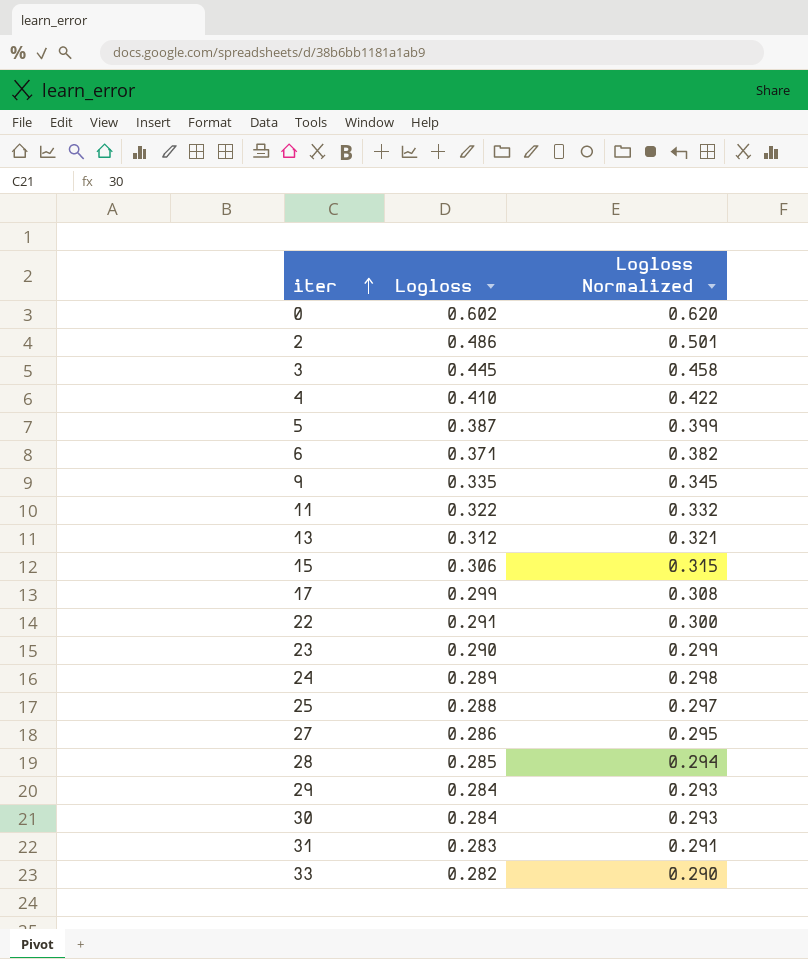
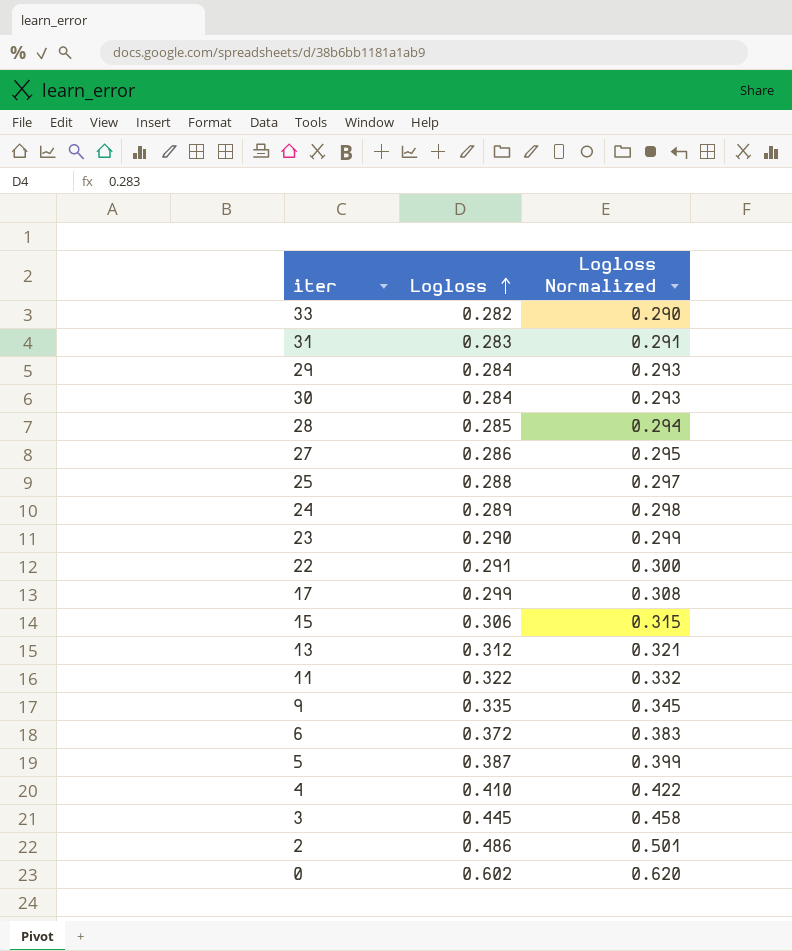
row order: iter ascending -> Logloss ascending
6 | Logloss: 0.371 -> 0.372
6 | Logloss Normalized: 0.382 -> 0.383

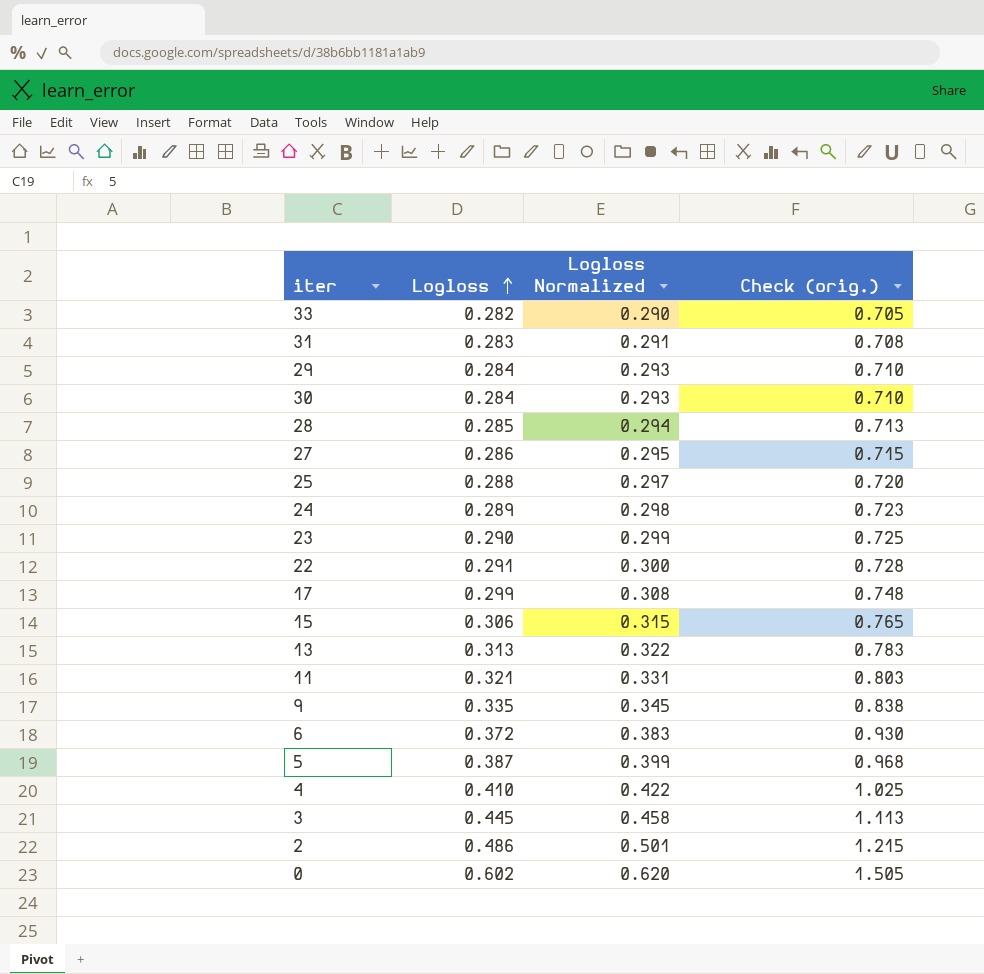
column Check (orig.) | formula: none -> [Logloss] * 2.5
13 | Logloss: 0.312 -> 0.313
13 | Logloss Normalized: 0.321 -> 0.322
11 | Logloss: 0.322 -> 0.321
11 | Logloss Normalized: 0.332 -> 0.331

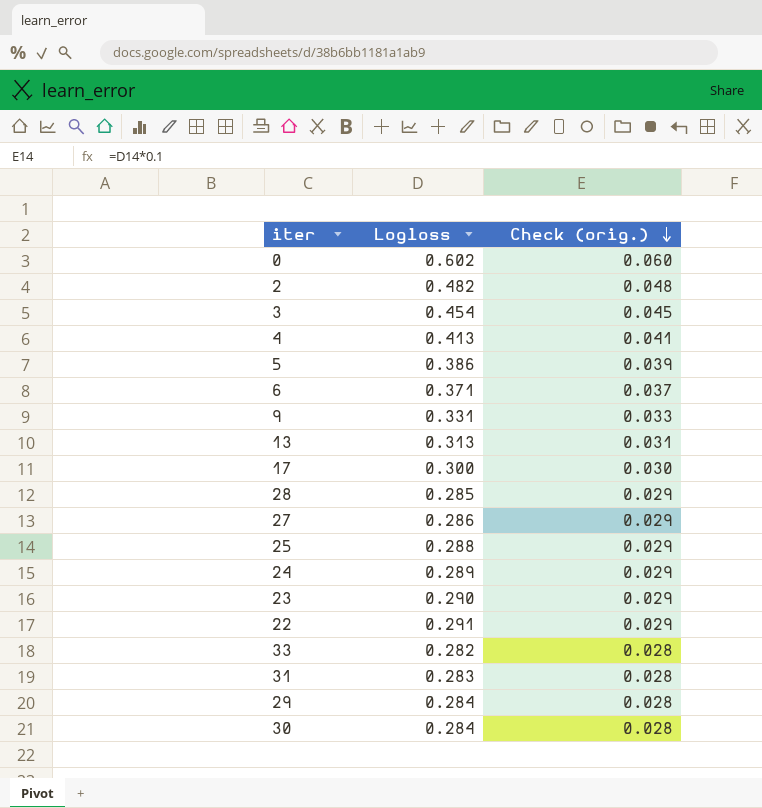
row order: Logloss ascending -> Check (orig.) descending
column Logloss Normalized | formula: [Logloss] * 1.03 -> none
column Check (orig.) | formula: [Logloss] * 2.5 -> [Logloss] * 0.1
row 15: 0.306 | 0.315 | 0.765 -> none
row 11: 0.321 | 0.331 | 0.803 -> none
2 | Logloss: 0.486 -> 0.482
3 | Logloss: 0.445 -> 0.454
4 | Logloss: 0.410 -> 0.413
5 | Logloss: 0.387 -> 0.386
6 | Logloss: 0.372 -> 0.371
9 | Logloss: 0.335 -> 0.331
17 | Logloss: 0.299 -> 0.300

